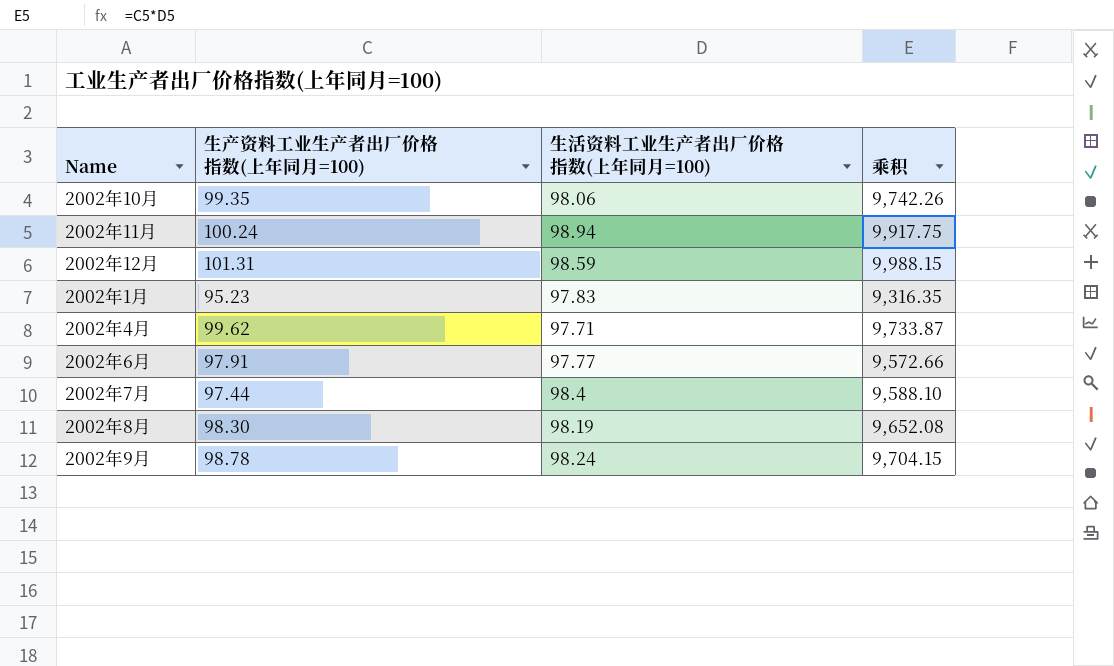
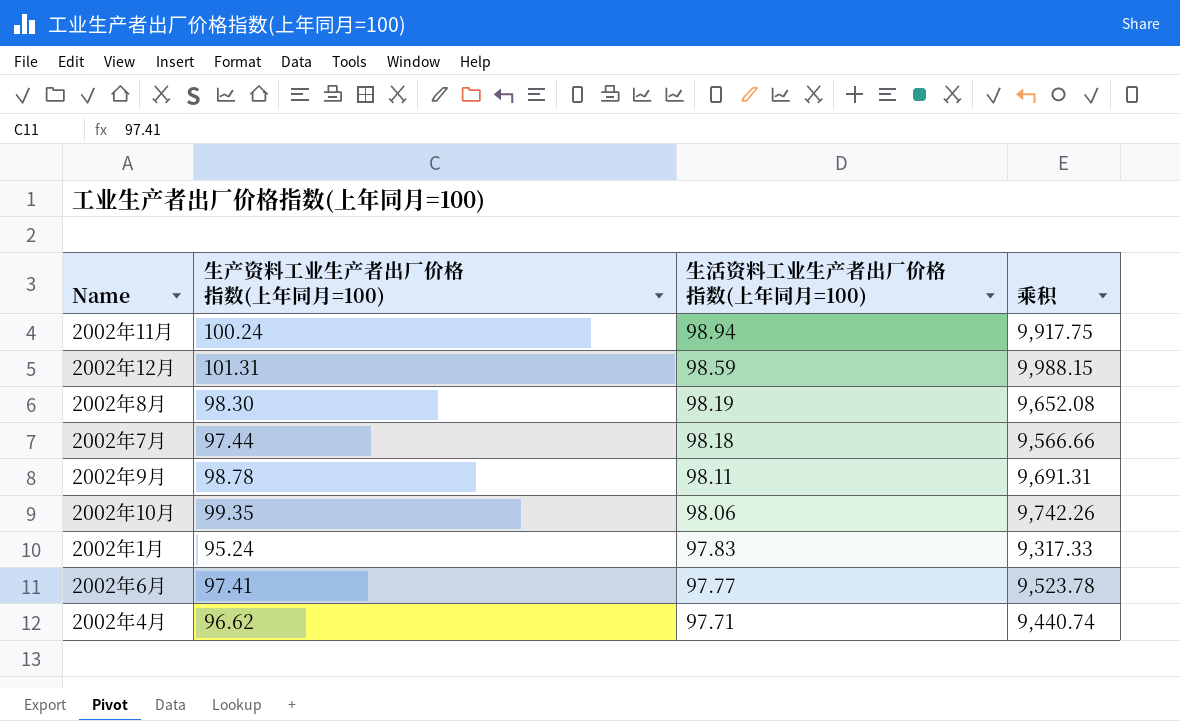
row order: none -> 生活资料工业生产者出厂价格指数(上年同月=100) descending
2002年7月 | 生活资料工业生产者出厂价格指数(上年同月=100): 98.4 -> 98.18
2002年7月 | 乘积: 9,588.10 -> 9,566.66
2002年9月 | 生活资料工业生产者出厂价格指数(上年同月=100): 98.24 -> 98.11
2002年9月 | 乘积: 9,704.15 -> 9,691.31
2002年1月 | 生产资料工业生产者出厂价格指数(上年同月=100): 95.23 -> 95.24
2002年1月 | 乘积: 9,316.35 -> 9,317.33
2002年6月 | 生产资料工业生产者出厂价格指数(上年同月=100): 97.91 -> 97.41
2002年6月 | 乘积: 9,572.66 -> 9,523.78
2002年4月 | 生产资料工业生产者出厂价格指数(上年同月=100): 99.62 -> 96.62
2002年4月 | 乘积: 9,733.87 -> 9,440.74

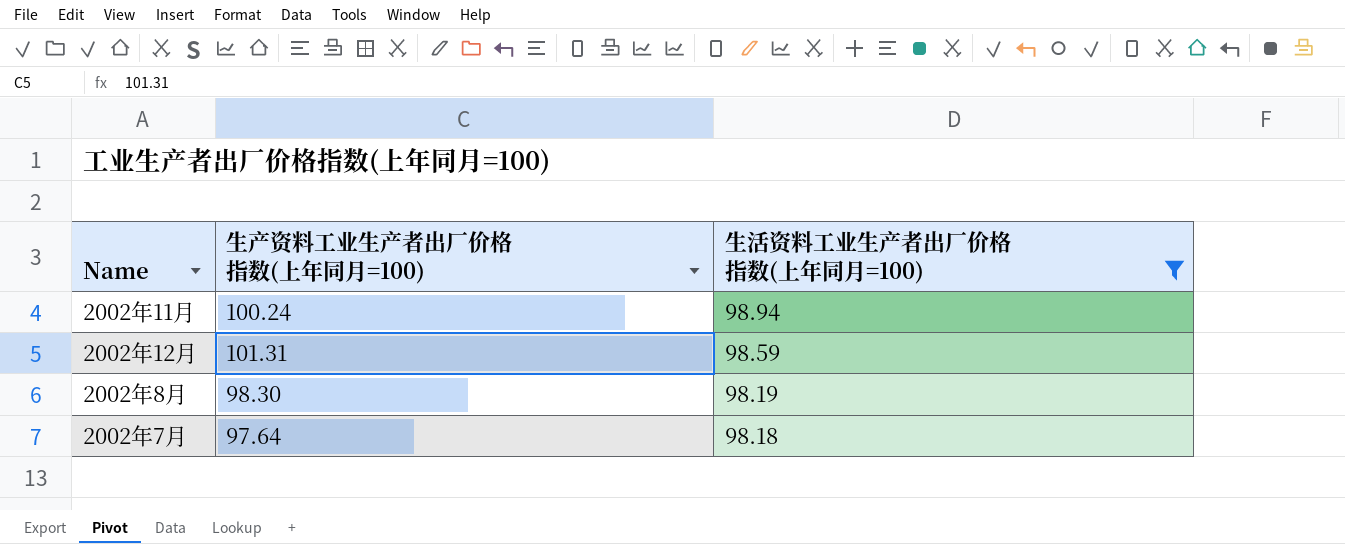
filter: none -> 生活资料工业生产者出厂价格指数(上年同月=100) >= 98.18
column 乘积 | formula: [生产资料工业生产者出厂价格指数(上年同月=100)] * [生活资料工业生产者出厂价格指数(上年同月=100)] -> none
2002年7月 | 生产资料工业生产者出厂价格指数(上年同月=100): 97.44 -> 97.64

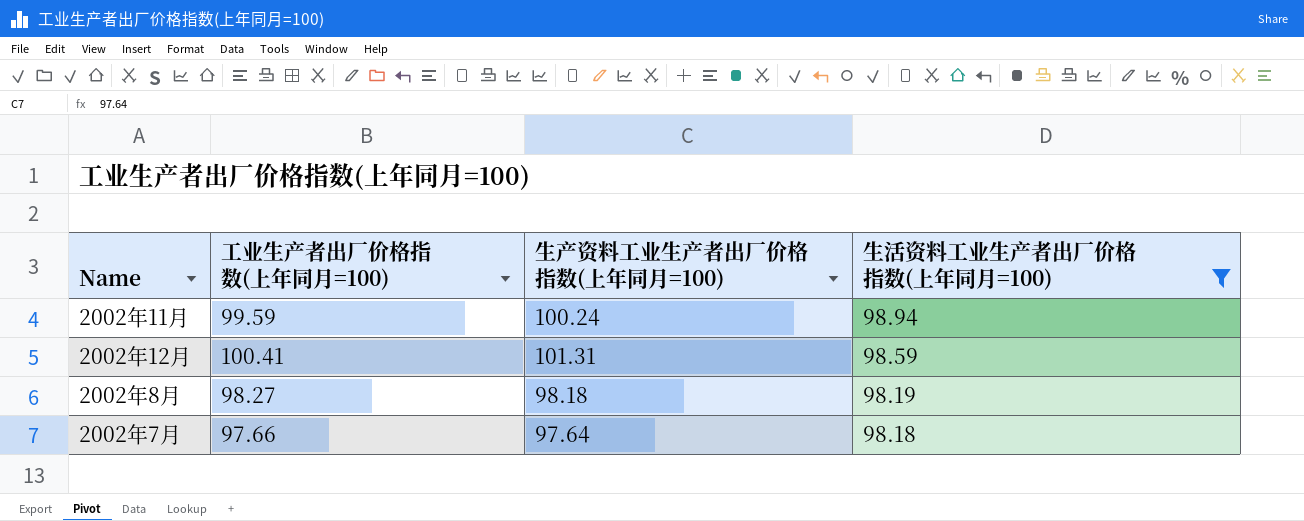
column 工业生产者出厂价格指数(上年同月=100) | position: none -> 2
2002年8月 | 生产资料工业生产者出厂价格指数(上年同月=100): 98.30 -> 98.18

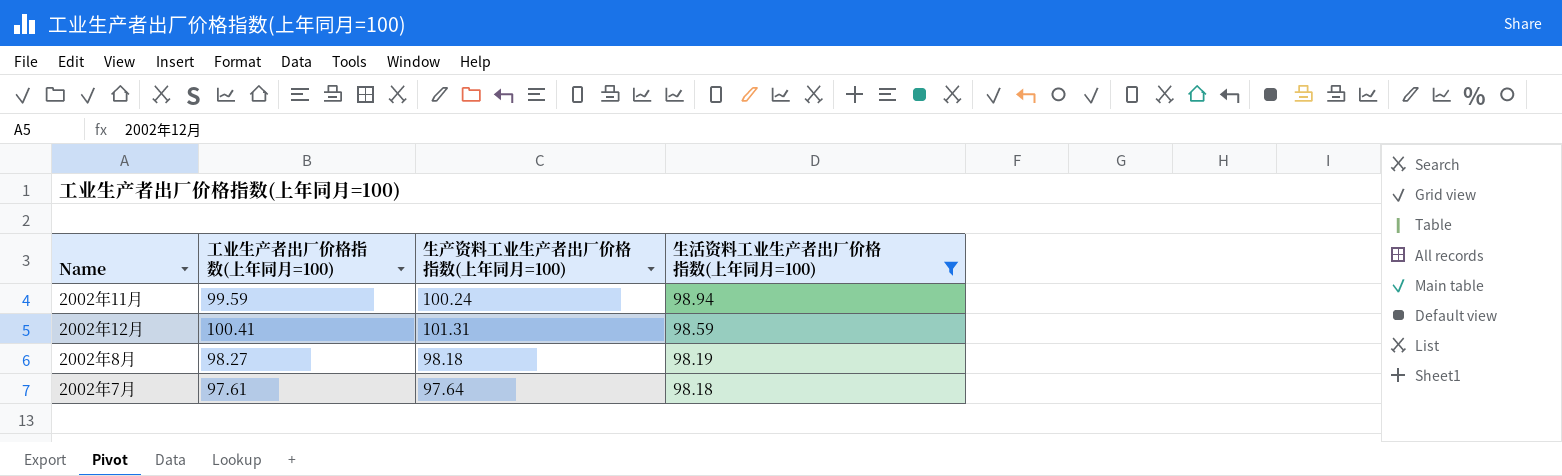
2002年7月 | 工业生产者出厂价格指数(上年同月=100): 97.66 -> 97.61

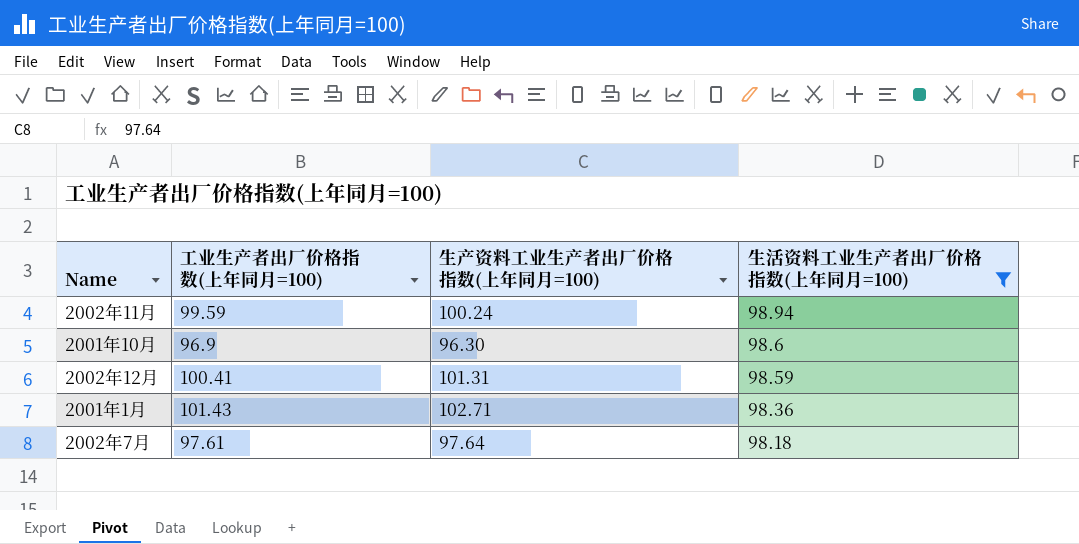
row 2002年8月: 98.27 | 98.18 | 98.19 -> none
row 2001年10月: none -> 96.9 | 96.30 | 98.6
row 2001年1月: none -> 101.43 | 102.71 | 98.36

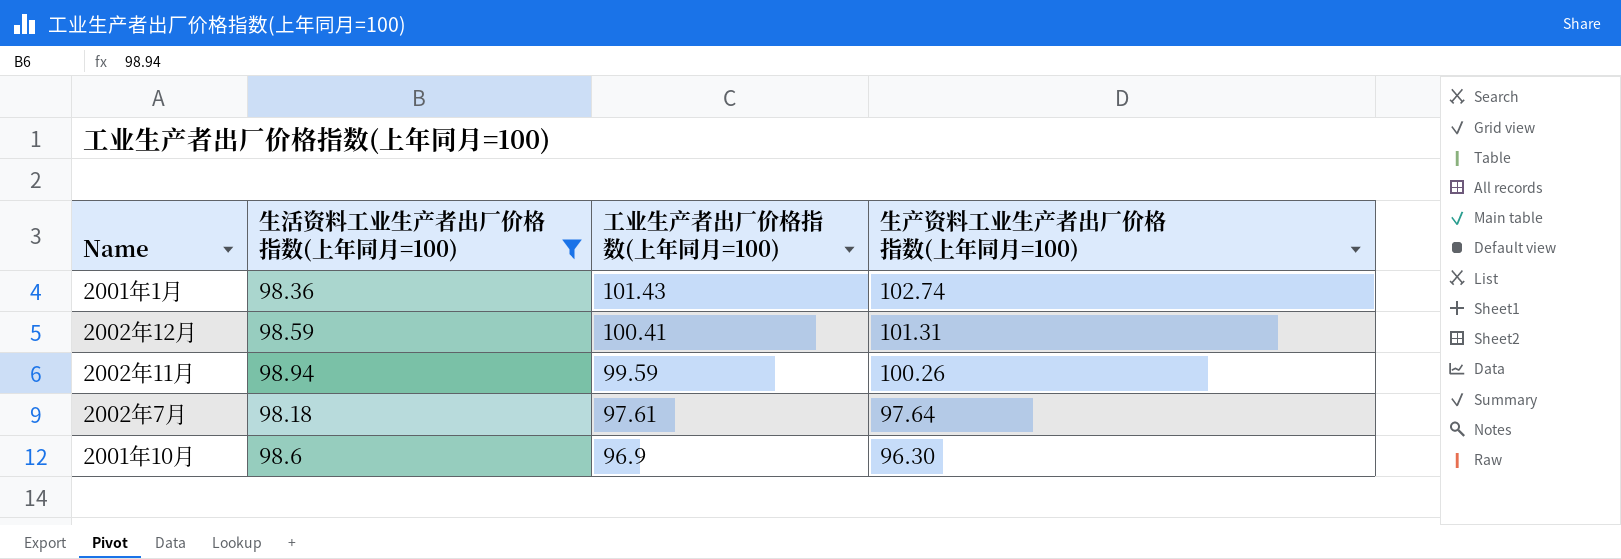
row order: 生活资料工业生产者出厂价格指数(上年同月=100) descending -> 工业生产者出厂价格指数(上年同月=100) descending
column 生活资料工业生产者出厂价格指数(上年同月=100) | position: 4 -> 2
2001年1月 | 生产资料工业生产者出厂价格指数(上年同月=100): 102.71 -> 102.74
2002年11月 | 生产资料工业生产者出厂价格指数(上年同月=100): 100.24 -> 100.26

